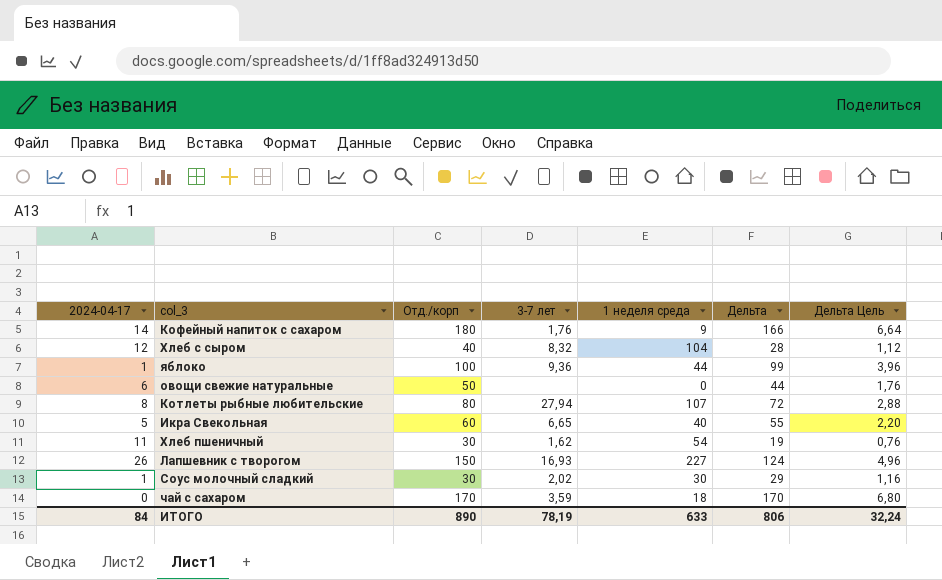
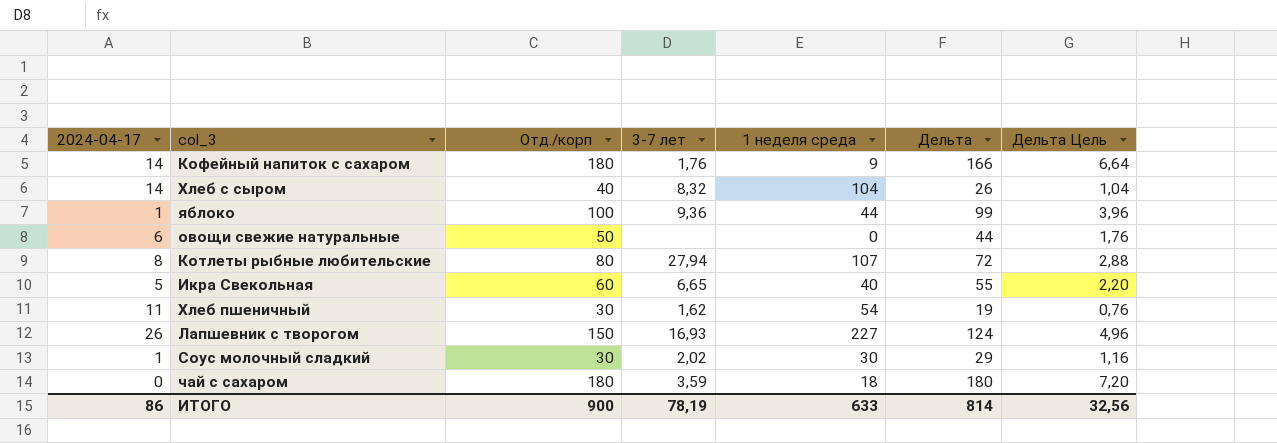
Хлеб с сыром | 2024-04-17: 12 -> 14
Хлеб с сыром | Дельта: 28 -> 26
Хлеб с сыром | Дельта Цель: 1,12 -> 1,04
чай с сахаром | Отд./корп: 170 -> 180
чай с сахаром | Дельта: 170 -> 180
чай с сахаром | Дельта Цель: 6,80 -> 7,20
ИТОГО | 2024-04-17: 84 -> 86
ИТОГО | Отд./корп: 890 -> 900
ИТОГО | Дельта: 806 -> 814
ИТОГО | Дельта Цель: 32,24 -> 32,56

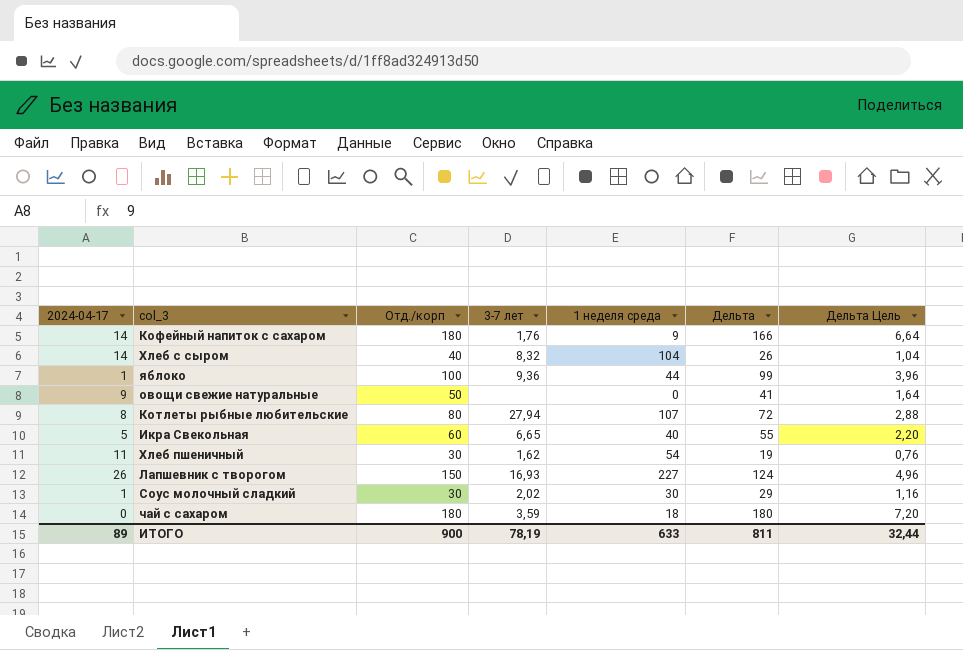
овощи свежие натуральные | 2024-04-17: 6 -> 9
овощи свежие натуральные | Дельта: 44 -> 41
овощи свежие натуральные | Дельта Цель: 1,76 -> 1,64
ИТОГО | 2024-04-17: 86 -> 89
ИТОГО | Дельта: 814 -> 811
ИТОГО | Дельта Цель: 32,56 -> 32,44

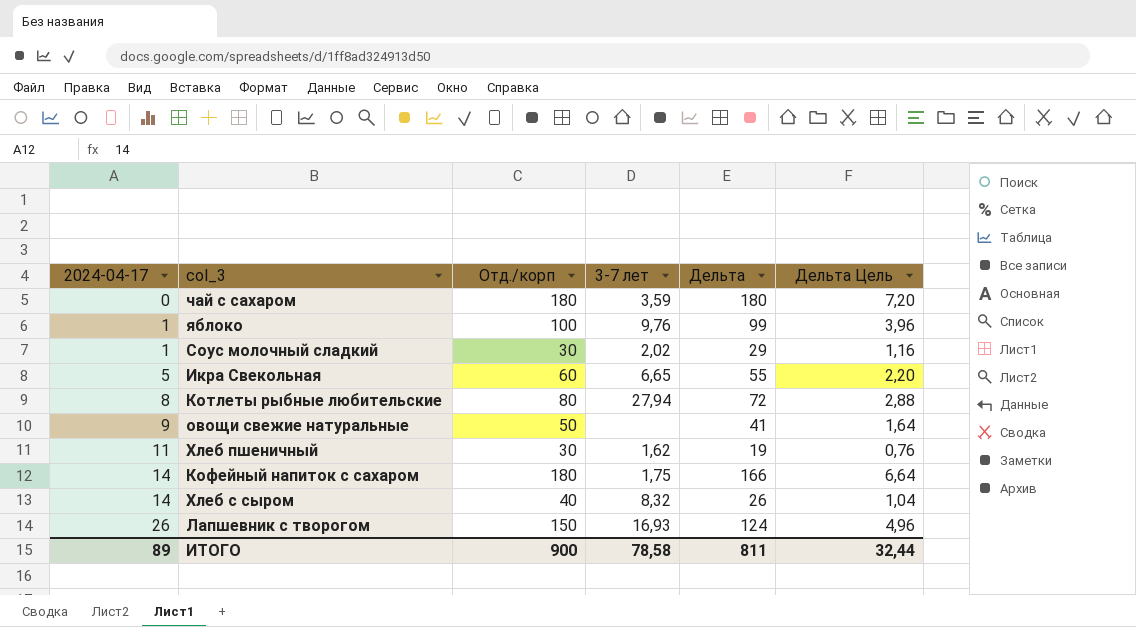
row order: none -> 2024-04-17 ascending
column 1 неделя среда | position: 5 -> none
яблоко | 3-7 лет: 9,36 -> 9,76
Кофейный напиток с сахаром | 3-7 лет: 1,76 -> 1,75
ИТОГО | 3-7 лет: 78,19 -> 78,58

